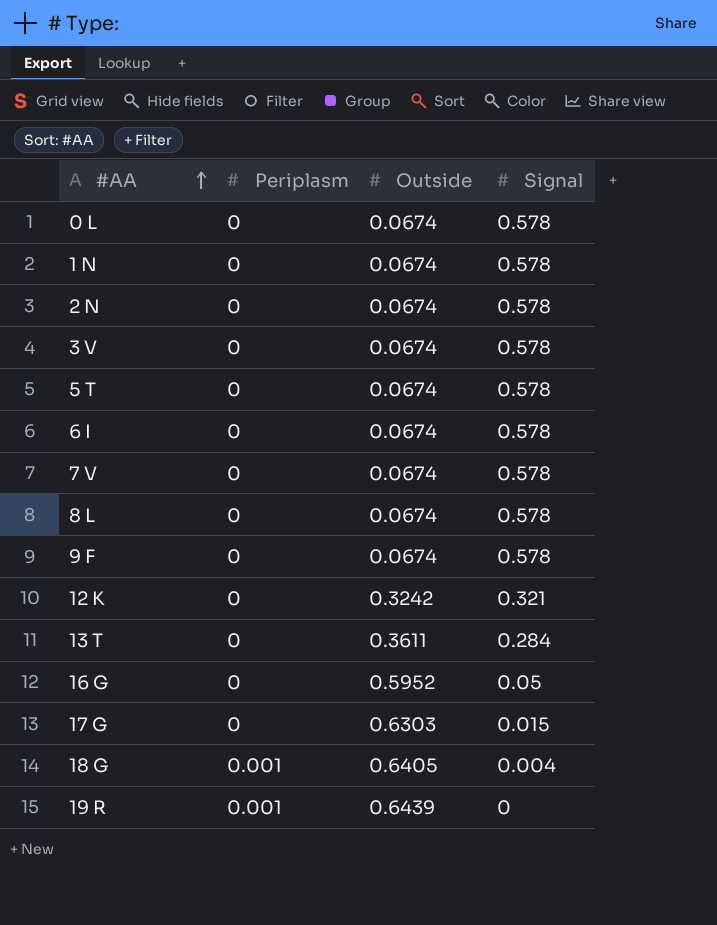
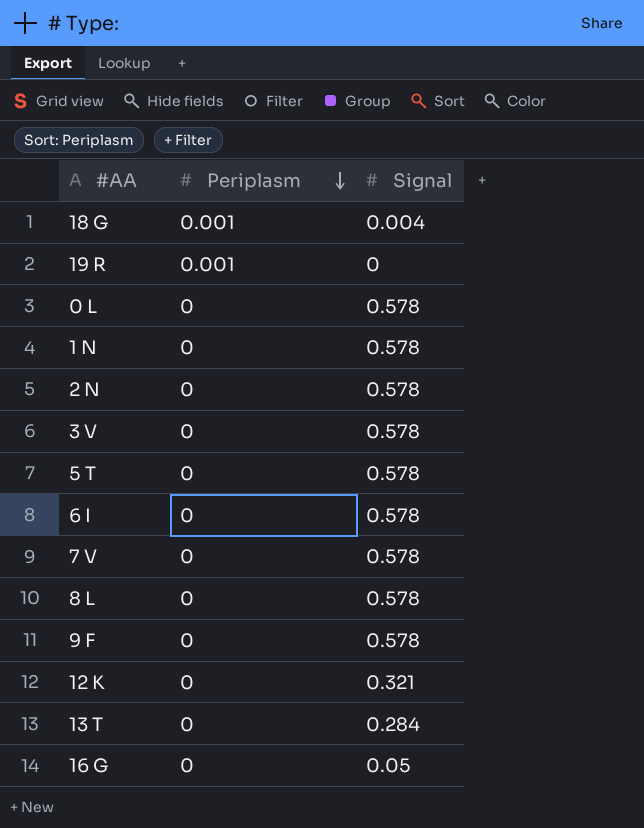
row order: #AA ascending -> Periplasm descending
column Outside | position: 3 -> none
row 17 G: 0 | 0.6303 | 0.015 -> none

